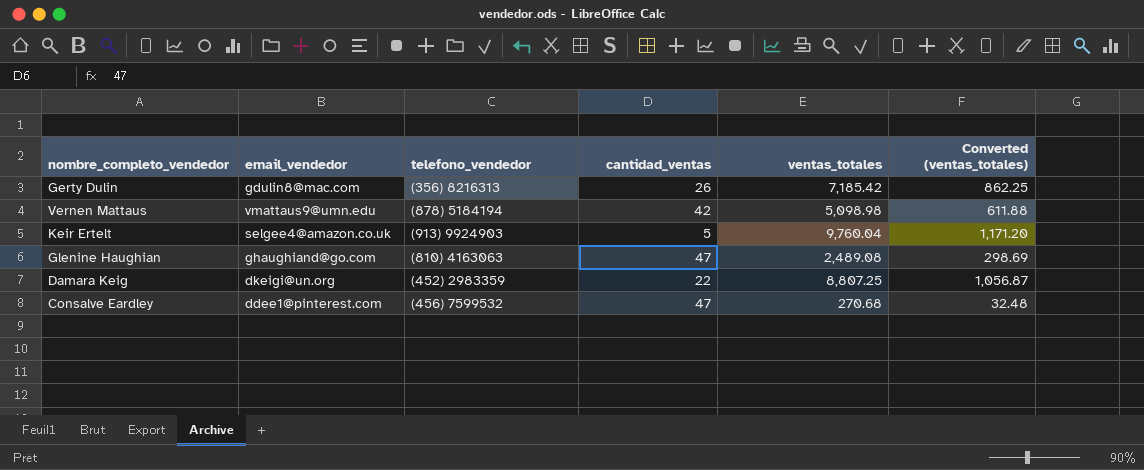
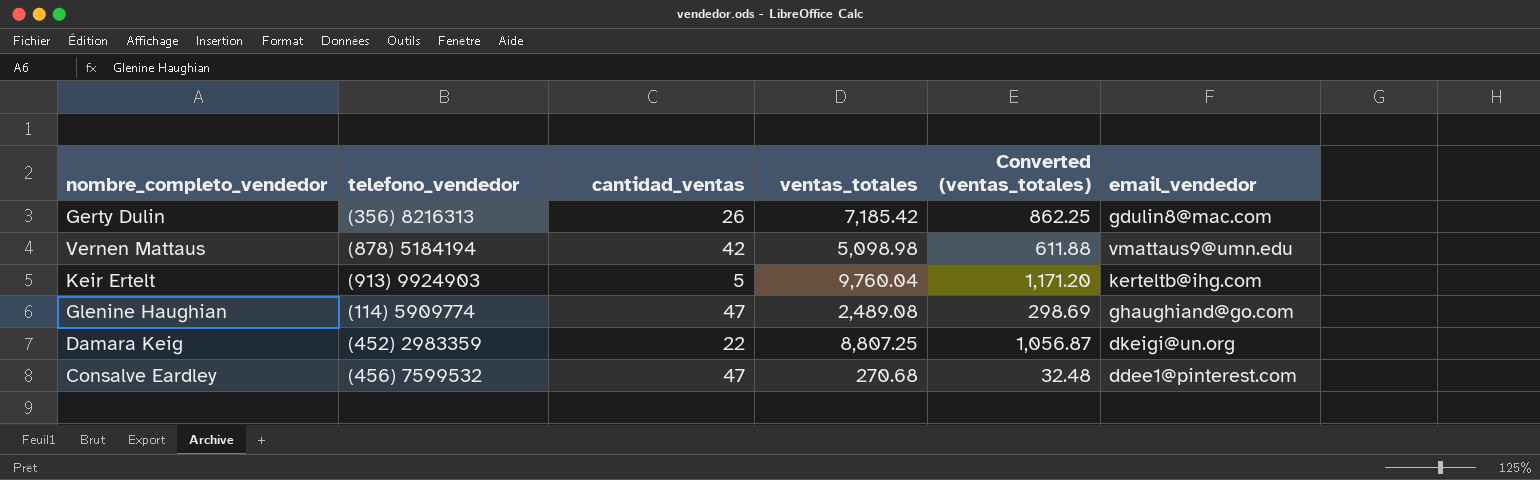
column email_vendedor | position: 2 -> 6
Keir Ertelt | email_vendedor: selgee4@amazon.co.uk -> kerteltb@ihg.com
Glenine Haughian | telefono_vendedor: (810) 4163063 -> (114) 5909774

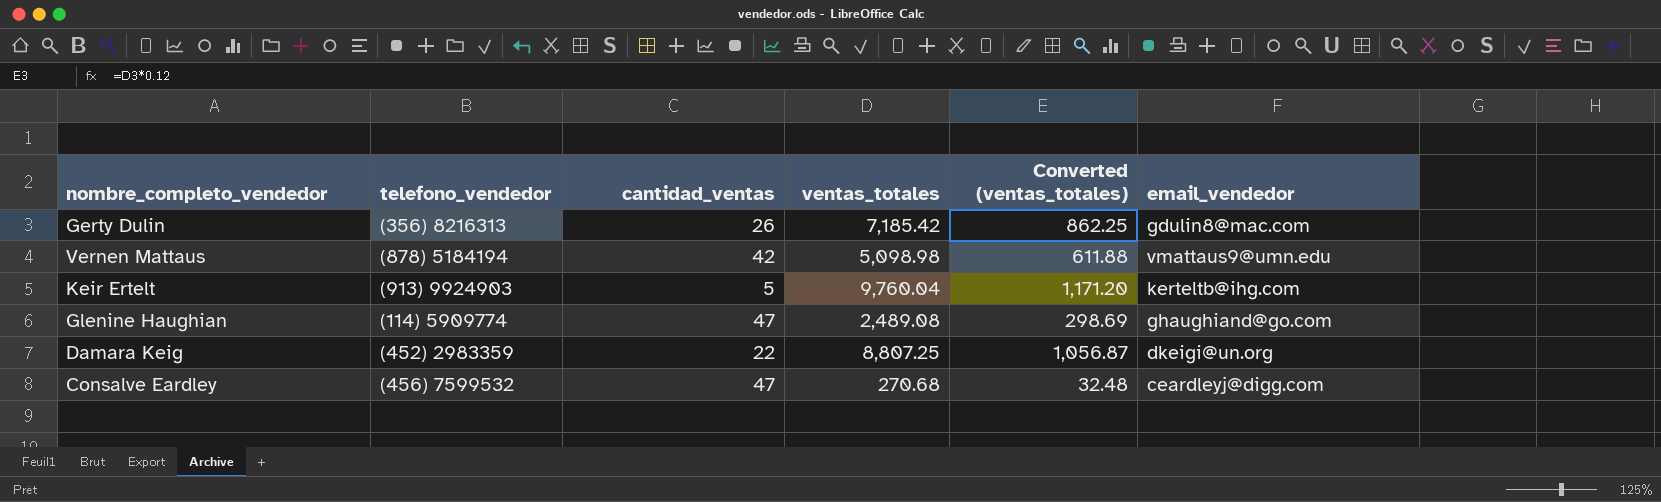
Consalve Eardley | email_vendedor: ddee1@pinterest.com -> ceardleyj@digg.com

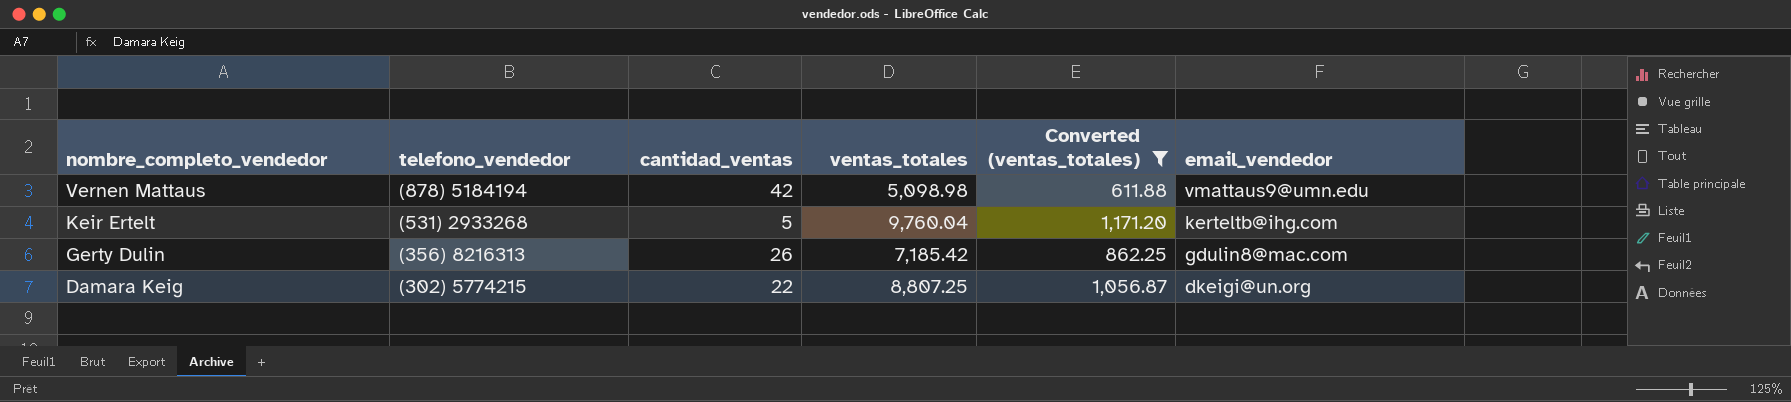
filter: none -> Converted (ventas_totales) >= 611.88
row order: none -> nombre_completo_vendedor descending
Keir Ertelt | telefono_vendedor: (913) 9924903 -> (531) 2933268
Damara Keig | telefono_vendedor: (452) 2983359 -> (302) 5774215

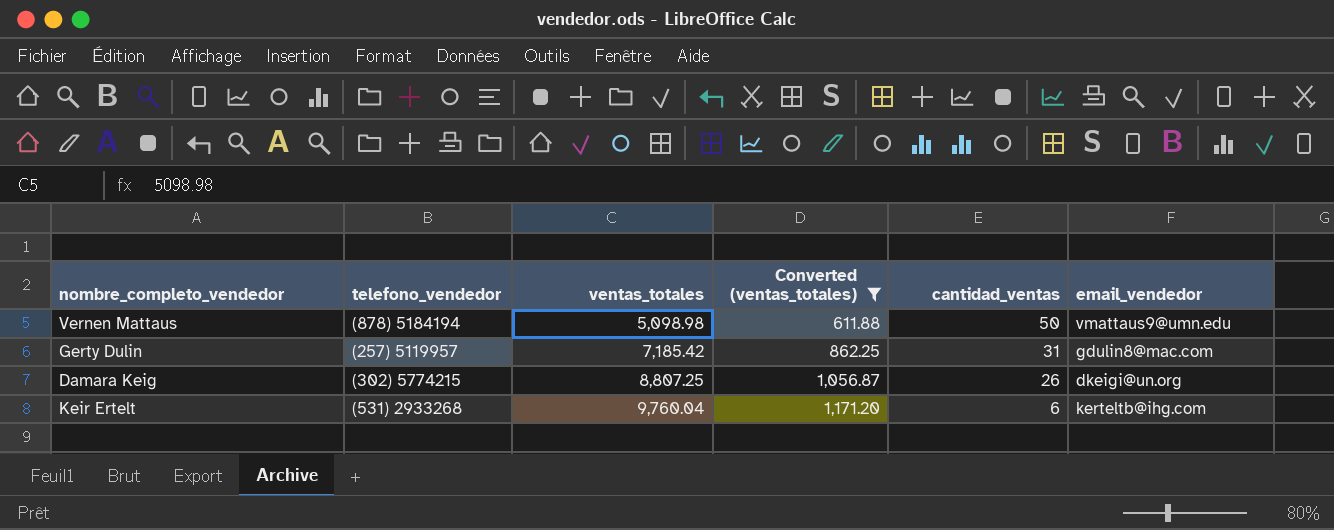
row order: nombre_completo_vendedor descending -> ventas_totales ascending
column cantidad_ventas | position: 3 -> 5
Vernen Mattaus | cantidad_ventas: 42 -> 50
Gerty Dulin | telefono_vendedor: (356) 8216313 -> (257) 5119957
Gerty Dulin | cantidad_ventas: 26 -> 31
Damara Keig | cantidad_ventas: 22 -> 26
Keir Ertelt | cantidad_ventas: 5 -> 6

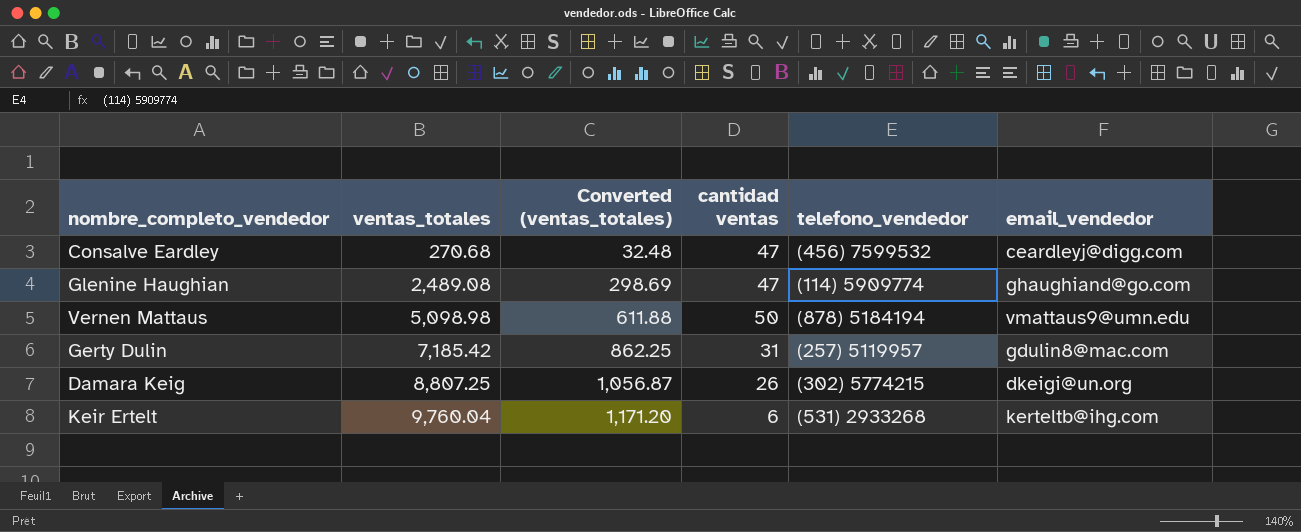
filter: Converted (ventas_totales) >= 611.88 -> none
column name: cantidad_ventas -> cantidad ventas
column telefono_vendedor | position: 2 -> 5

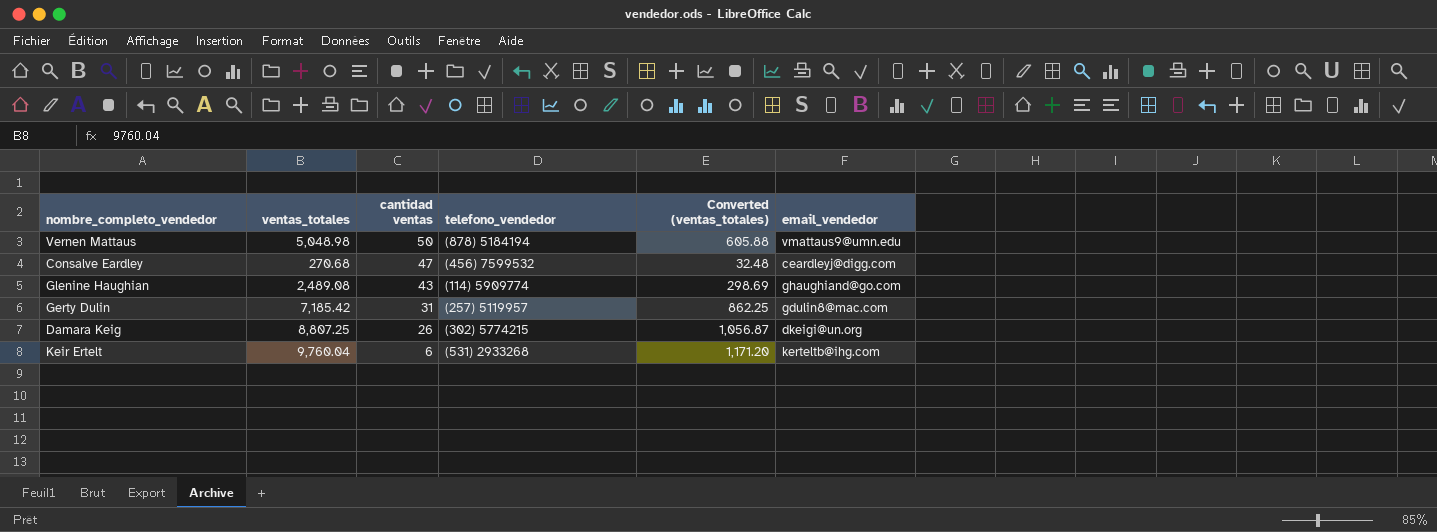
row order: ventas_totales ascending -> cantidad ventas descending
column Converted (ventas_totales) | position: 3 -> 5
Vernen Mattaus | ventas_totales: 5,098.98 -> 5,048.98
Vernen Mattaus | Converted (ventas_totales): 611.88 -> 605.88
Glenine Haughian | cantidad ventas: 47 -> 43

